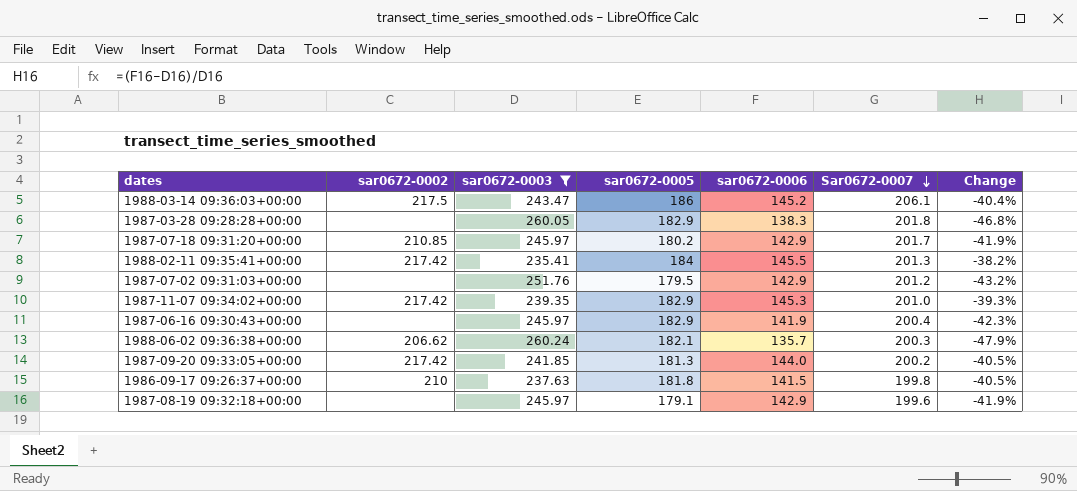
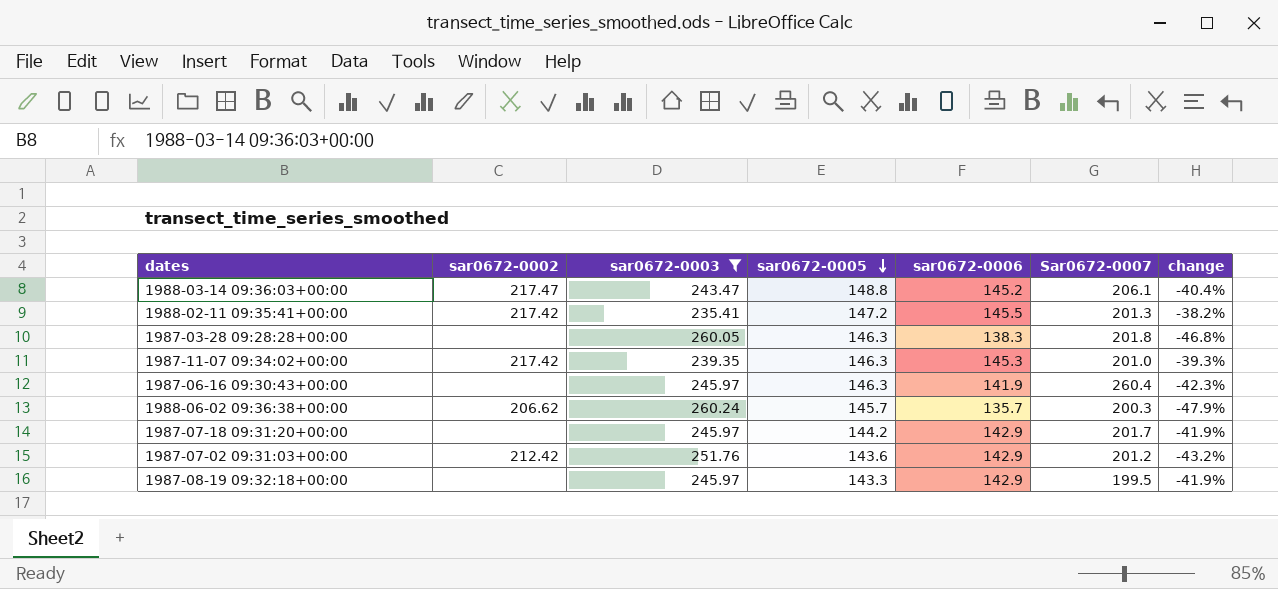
row order: Sar0672-0007 descending -> sar0672-0005 descending
column name: Change -> change
row 1987-09-20 09:33:05+00:00: 217.42 | 241.85 | 181.3 | 144.0 | 200.2 | -40.5% -> none
row 1986-09-17 09:26:37+00:00: 210 | 237.63 | 181.8 | 141.5 | 199.8 | -40.5% -> none
1988-03-14 09:36:03+00:00 | sar0672-0002: 217.5 -> 217.47
1988-03-14 09:36:03+00:00 | sar0672-0005: 186 -> 148.8
1988-02-11 09:35:41+00:00 | sar0672-0005: 184 -> 147.2
1987-03-28 09:28:28+00:00 | sar0672-0005: 182.9 -> 146.3
1987-11-07 09:34:02+00:00 | sar0672-0005: 182.9 -> 146.3
1987-06-16 09:30:43+00:00 | sar0672-0005: 182.9 -> 146.3
1987-06-16 09:30:43+00:00 | Sar0672-0007: 200.4 -> 260.4
1988-06-02 09:36:38+00:00 | sar0672-0005: 182.1 -> 145.7
1987-07-18 09:31:20+00:00 | sar0672-0002: 210.85 -> none
1987-07-18 09:31:20+00:00 | sar0672-0005: 180.2 -> 144.2
1987-07-02 09:31:03+00:00 | sar0672-0002: none -> 212.42
1987-07-02 09:31:03+00:00 | sar0672-0005: 179.5 -> 143.6
1987-08-19 09:32:18+00:00 | sar0672-0005: 179.1 -> 143.3
1987-08-19 09:32:18+00:00 | Sar0672-0007: 199.6 -> 199.5

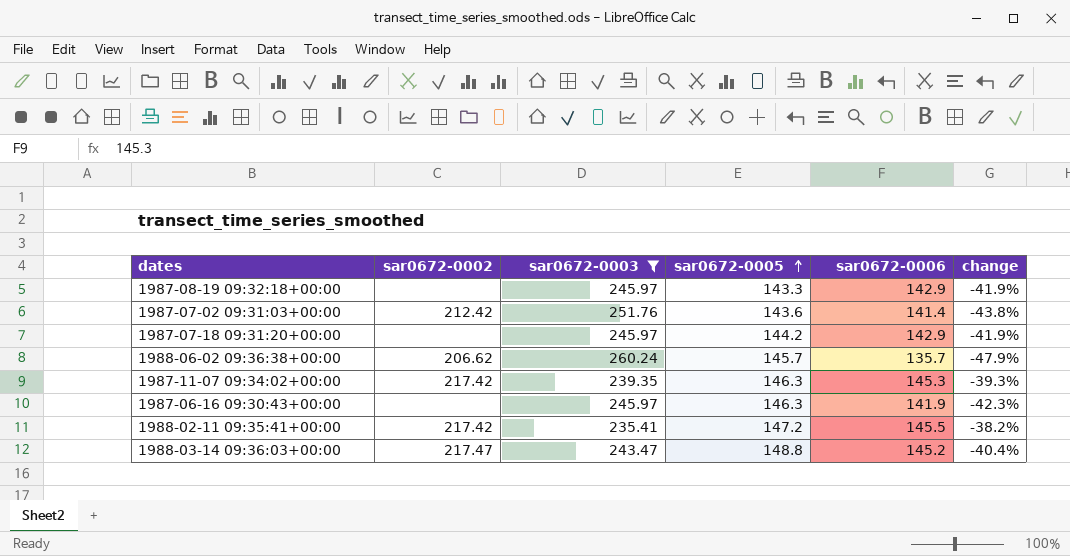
row order: sar0672-0005 descending -> sar0672-0005 ascending
column Sar0672-0007 | position: 6 -> none
row 1987-03-28 09:28:28+00:00: none | 260.05 | 146.3 | 138.3 | 201.8 | -46.8% -> none
1987-07-02 09:31:03+00:00 | sar0672-0006: 142.9 -> 141.4
1987-07-02 09:31:03+00:00 | change: -43.2% -> -43.8%

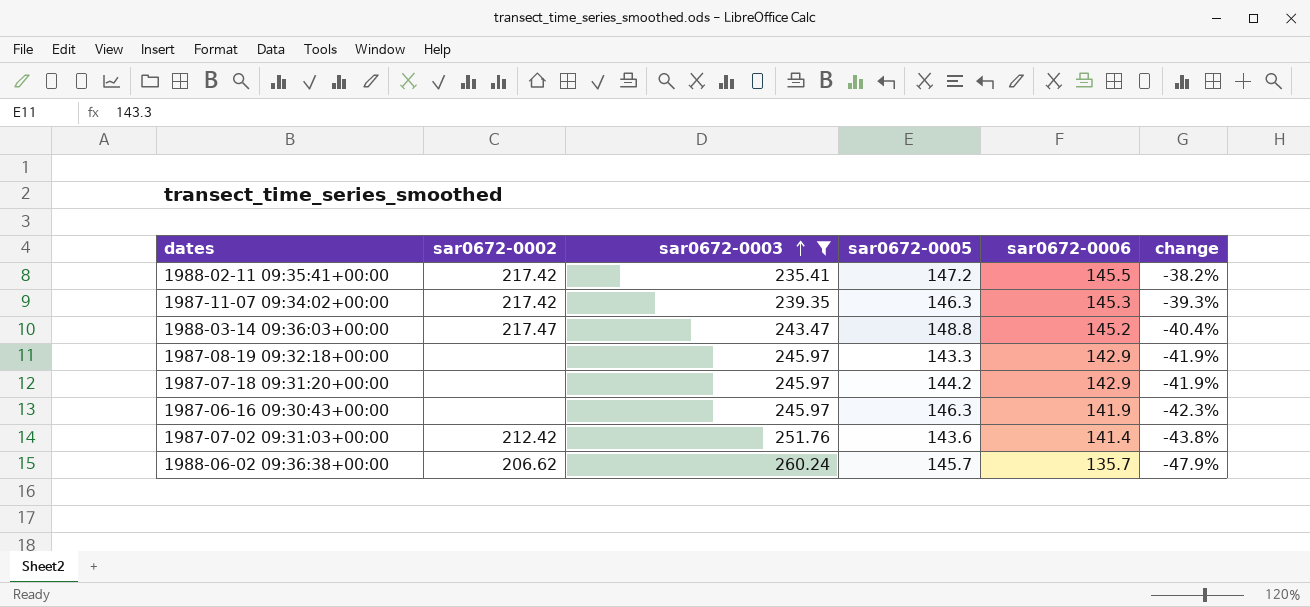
row order: sar0672-0005 ascending -> sar0672-0003 ascending

